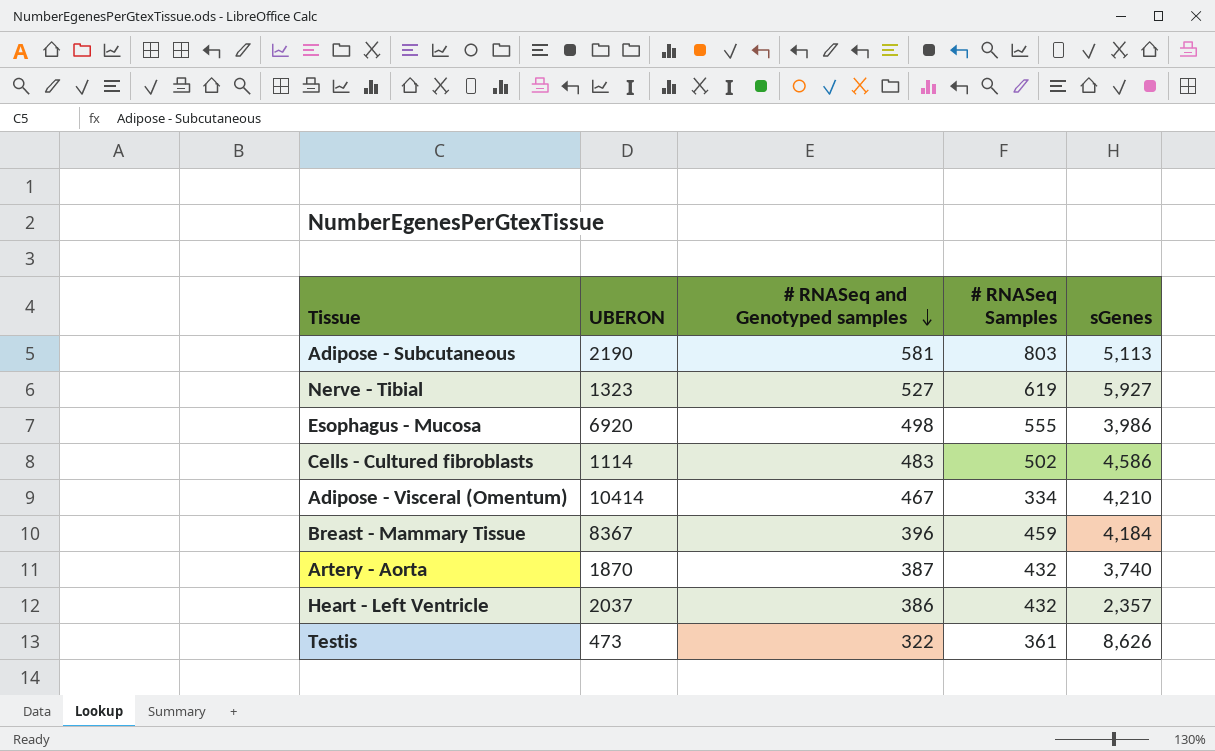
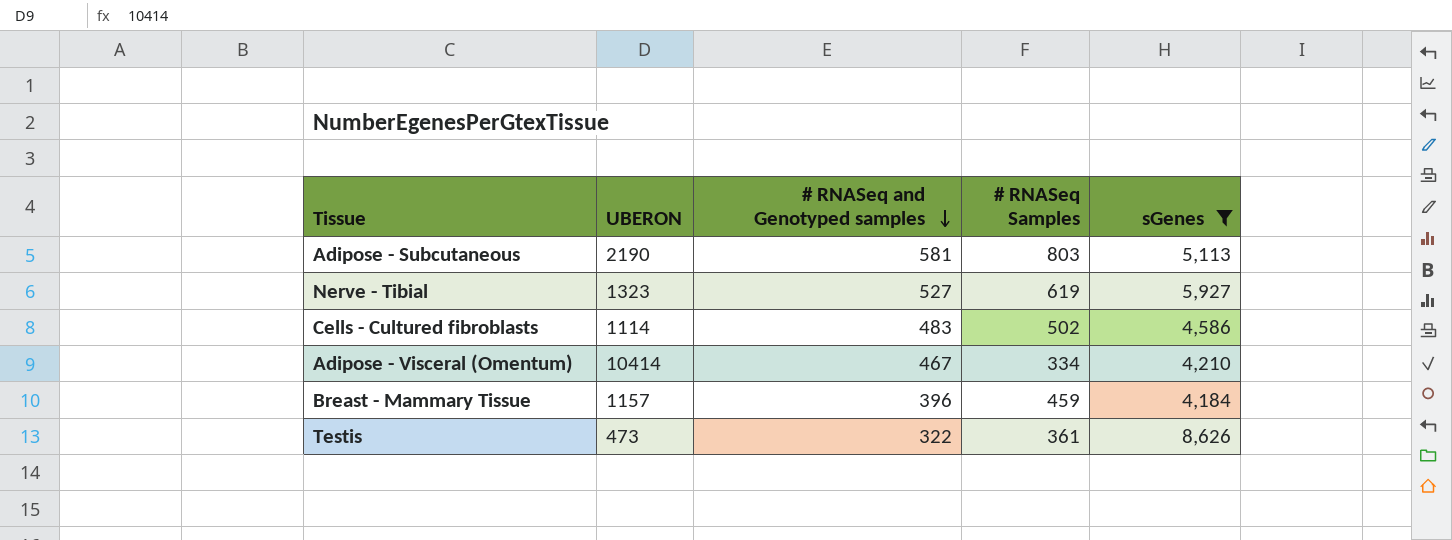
filter: none -> sGenes >= 4,184
Breast - Mammary Tissue | UBERON: 8367 -> 1157

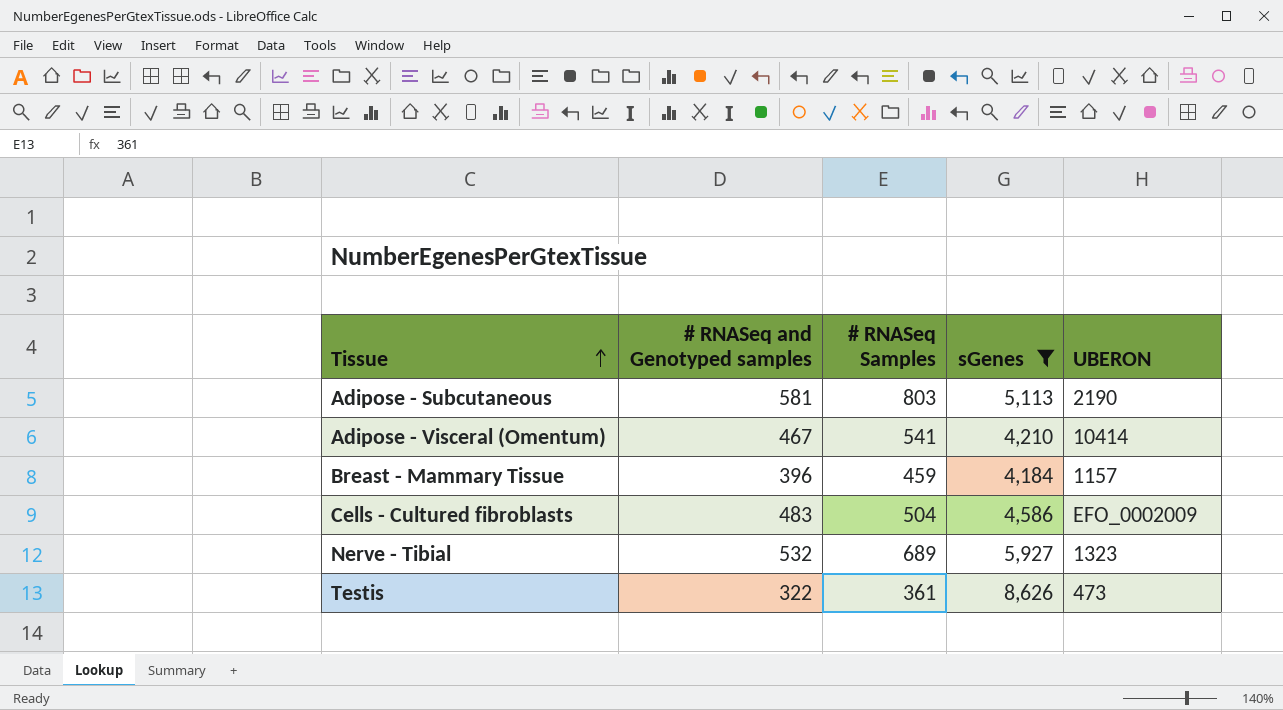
row order: # RNASeq and Genotyped samples descending -> Tissue ascending
column UBERON | position: 2 -> 5
Adipose - Visceral (Omentum) | # RNASeq Samples: 334 -> 541
Cells - Cultured fibroblasts | # RNASeq Samples: 502 -> 504
Cells - Cultured fibroblasts | UBERON: 1114 -> EFO_0002009
Nerve - Tibial | # RNASeq and Genotyped samples: 527 -> 532
Nerve - Tibial | # RNASeq Samples: 619 -> 689

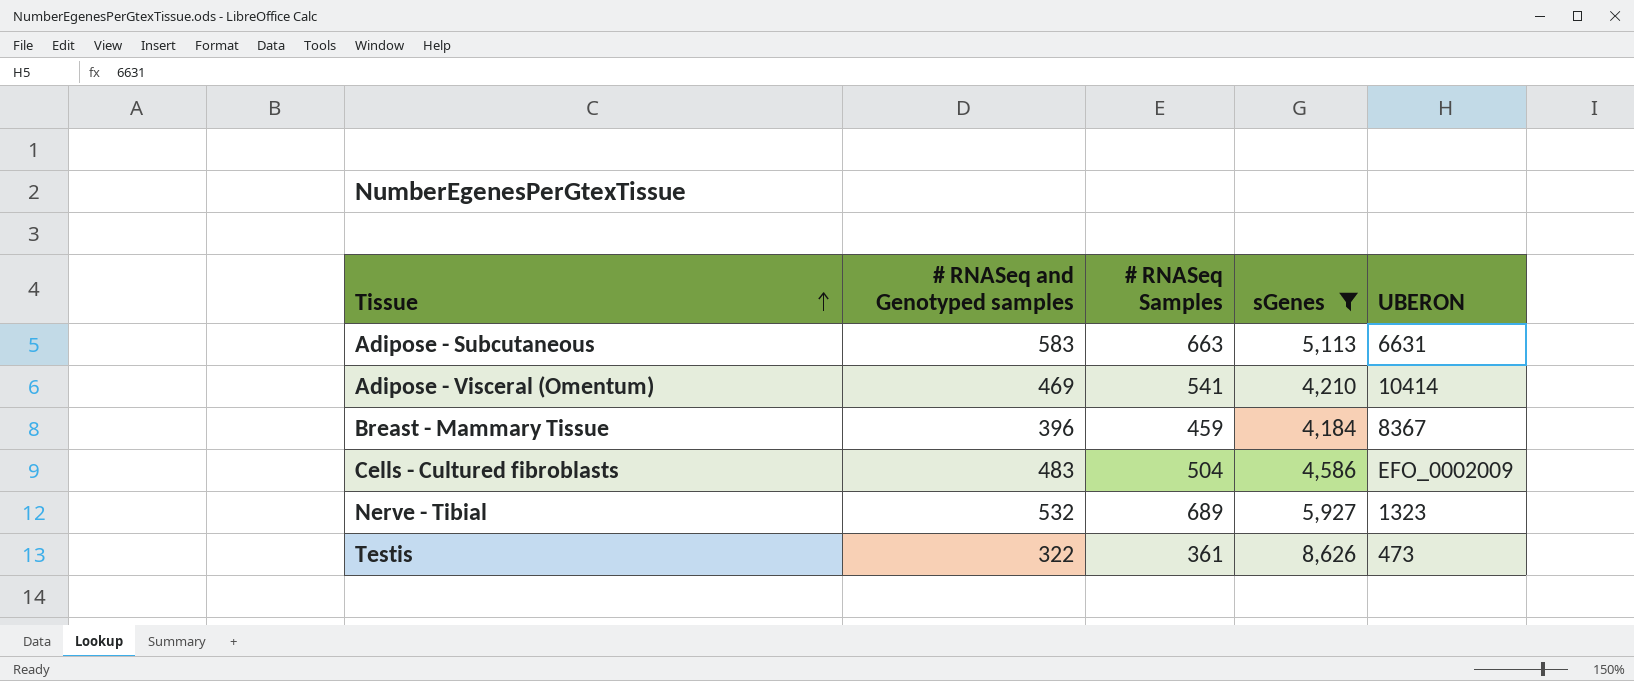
Adipose - Subcutaneous | # RNASeq and Genotyped samples: 581 -> 583
Adipose - Subcutaneous | # RNASeq Samples: 803 -> 663
Adipose - Subcutaneous | UBERON: 2190 -> 6631
Adipose - Visceral (Omentum) | # RNASeq and Genotyped samples: 467 -> 469
Breast - Mammary Tissue | UBERON: 1157 -> 8367

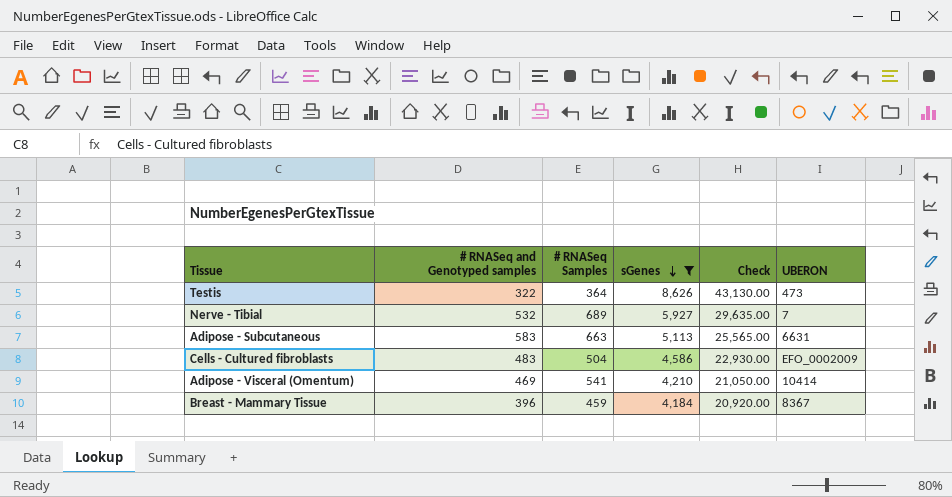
row order: Tissue ascending -> sGenes descending
column Check | formula: none -> [sGenes] * 5
Testis | # RNASeq Samples: 361 -> 364
Nerve - Tibial | UBERON: 1323 -> 7

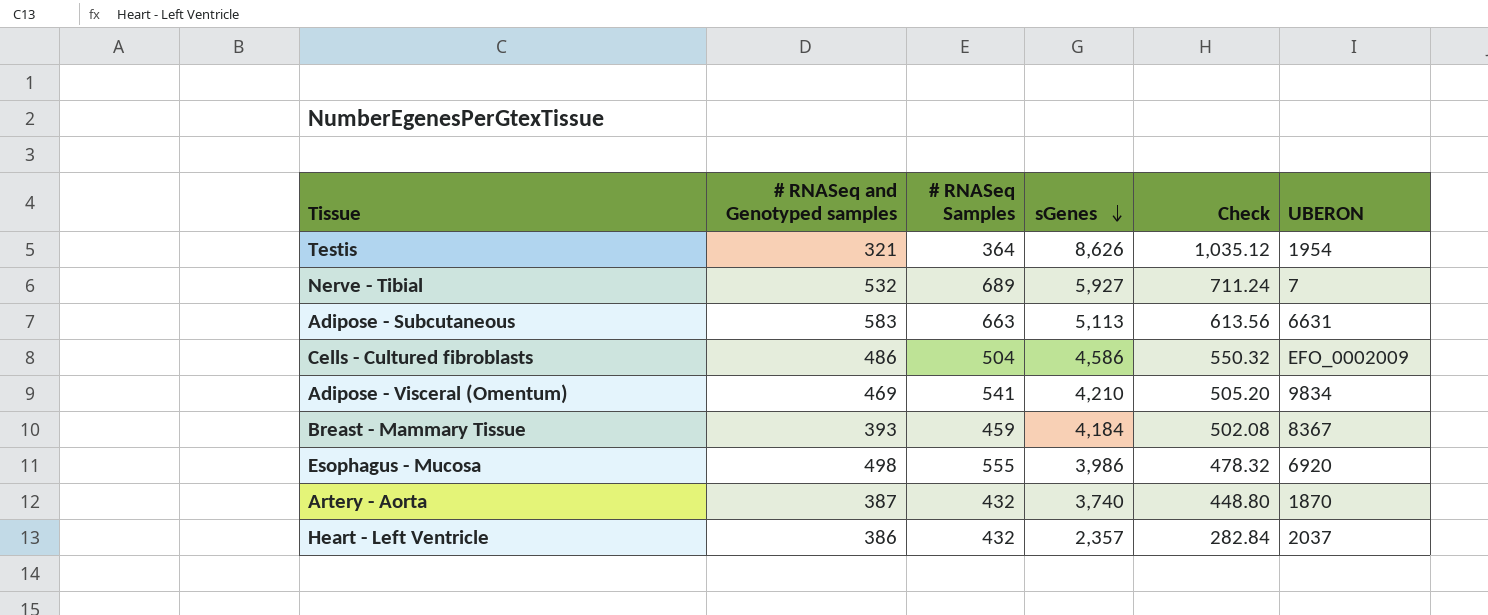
filter: sGenes >= 4,184 -> none
column Check | formula: [sGenes] * 5 -> [sGenes] * 0.12
Testis | # RNASeq and Genotyped samples: 322 -> 321
Testis | UBERON: 473 -> 1954
Cells - Cultured fibroblasts | # RNASeq and Genotyped samples: 483 -> 486
Adipose - Visceral (Omentum) | UBERON: 10414 -> 9834
Breast - Mammary Tissue | # RNASeq and Genotyped samples: 396 -> 393

